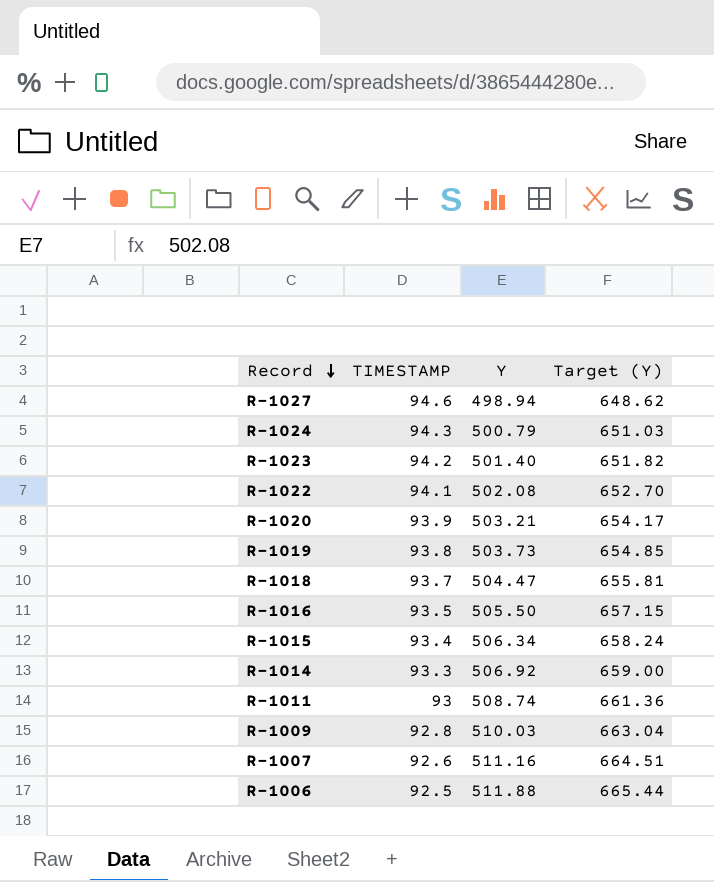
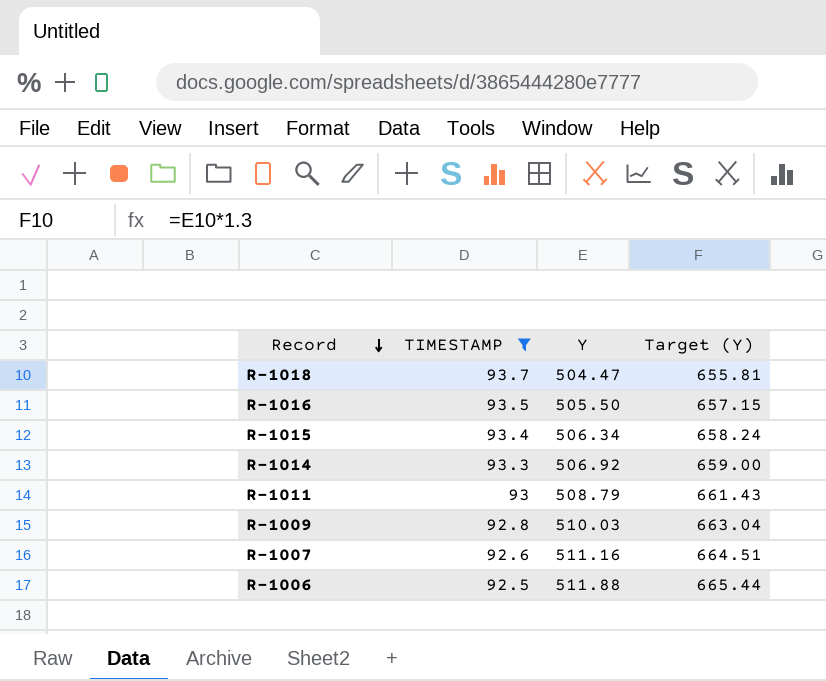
filter: none -> TIMESTAMP <= 93.7
R-1011 | Y: 508.74 -> 508.79
R-1011 | Target (Y): 661.36 -> 661.43

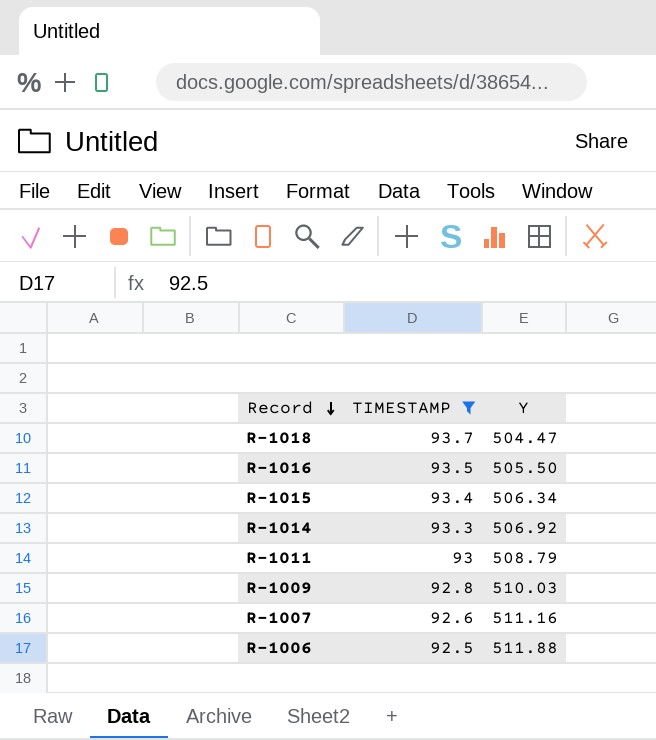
column Target (Y) | formula: [Y] * 1.3 -> none

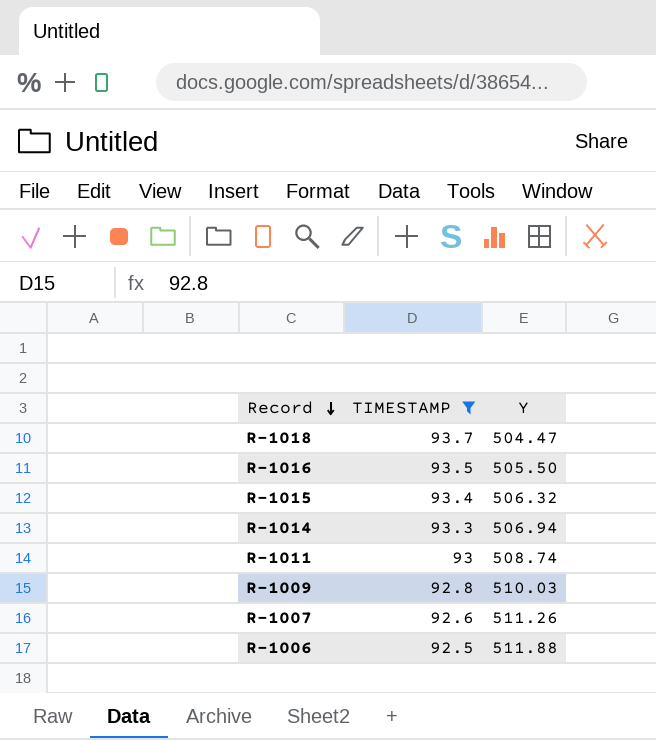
R-1015 | Y: 506.34 -> 506.32
R-1014 | Y: 506.92 -> 506.94
R-1011 | Y: 508.79 -> 508.74
R-1007 | Y: 511.16 -> 511.26

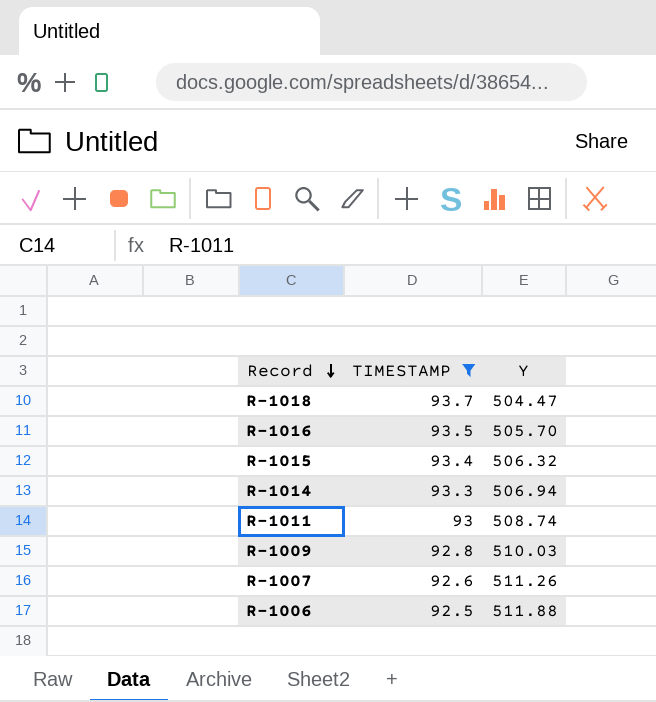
R-1016 | Y: 505.50 -> 505.70

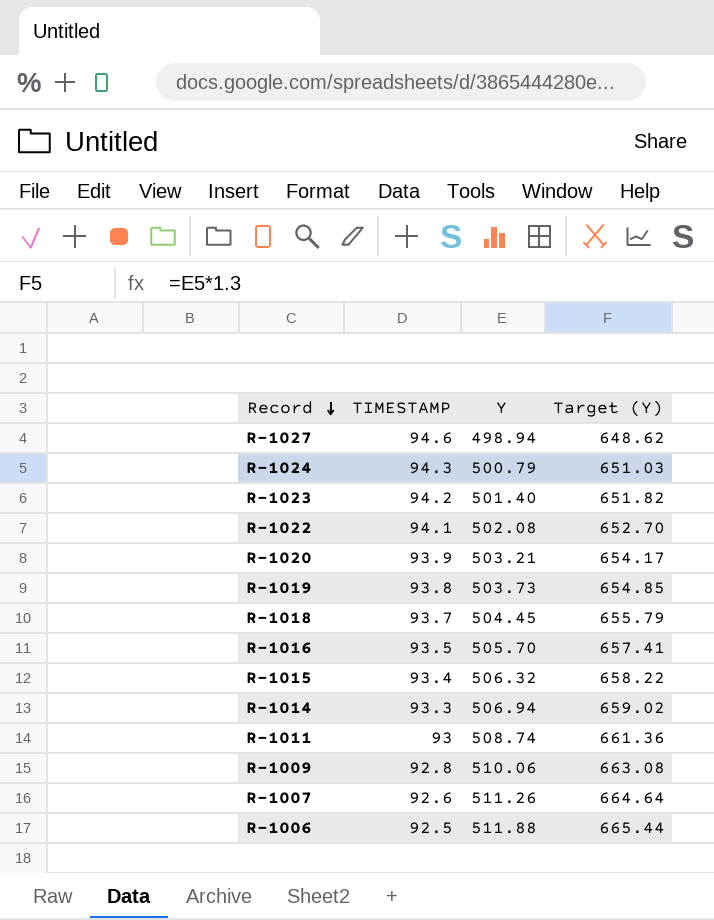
filter: TIMESTAMP <= 93.7 -> none
column Target (Y) | formula: none -> [Y] * 1.3
R-1018 | Y: 504.47 -> 504.45
R-1009 | Y: 510.03 -> 510.06

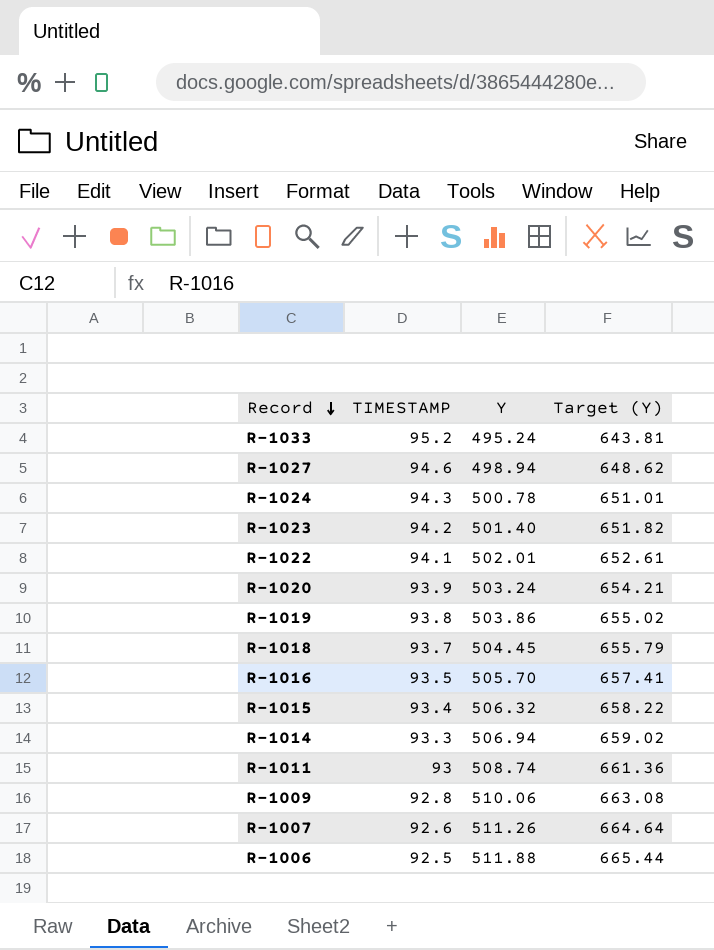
row R-1033: none -> 95.2 | 495.24 | 643.81
R-1024 | Y: 500.79 -> 500.78
R-1024 | Target (Y): 651.03 -> 651.01
R-1022 | Y: 502.08 -> 502.01
R-1022 | Target (Y): 652.70 -> 652.61
R-1020 | Y: 503.21 -> 503.24
R-1020 | Target (Y): 654.17 -> 654.21
R-1019 | Y: 503.73 -> 503.86
R-1019 | Target (Y): 654.85 -> 655.02

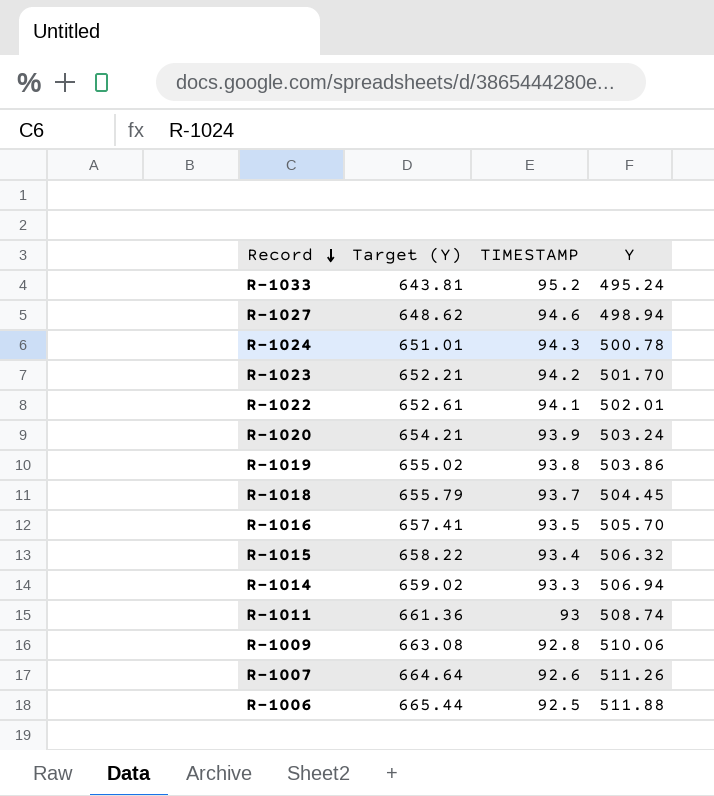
column Target (Y) | position: 4 -> 2
R-1023 | Target (Y): 651.82 -> 652.21
R-1023 | Y: 501.40 -> 501.70

